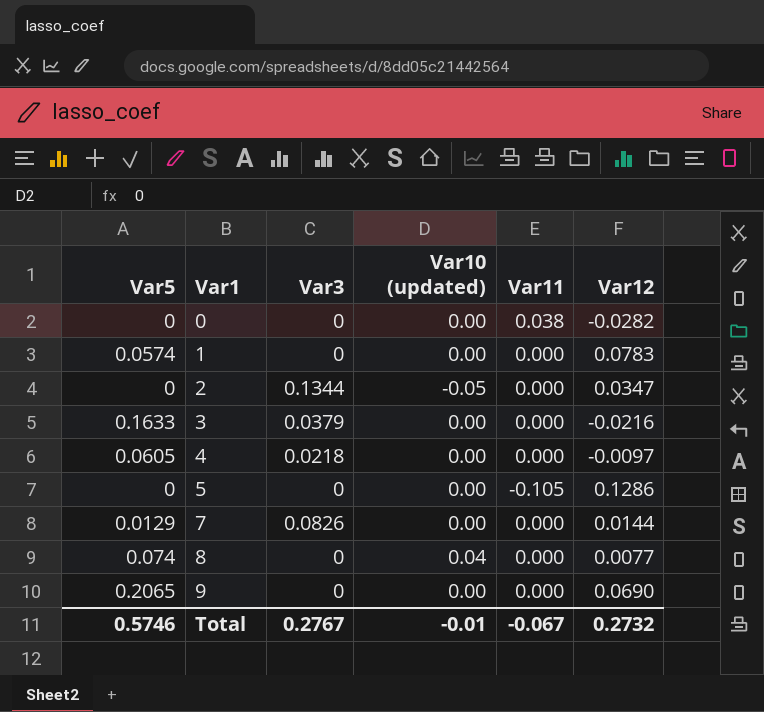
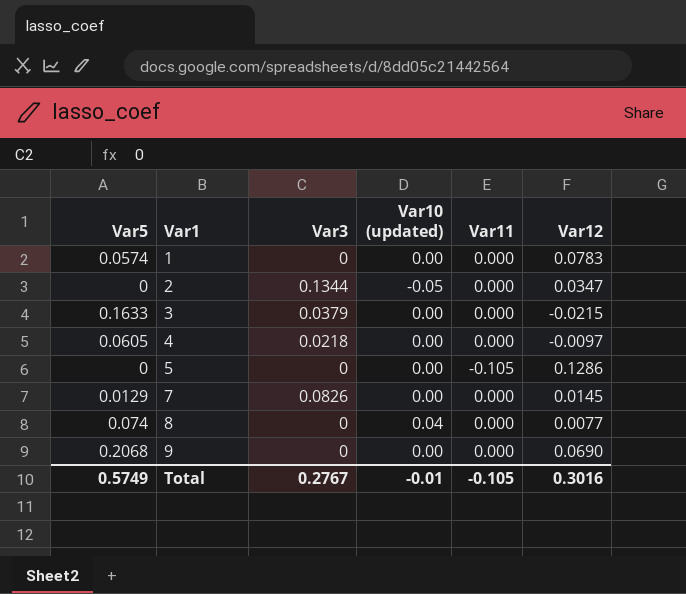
row 0: 0 | 0 | 0.00 | 0.038 | -0.0282 -> none
3 | Var12: -0.0216 -> -0.0215
7 | Var12: 0.0144 -> 0.0145
9 | Var5: 0.2065 -> 0.2068
Total | Var5: 0.5746 -> 0.5749
Total | Var11: -0.067 -> -0.105
Total | Var12: 0.2732 -> 0.3016

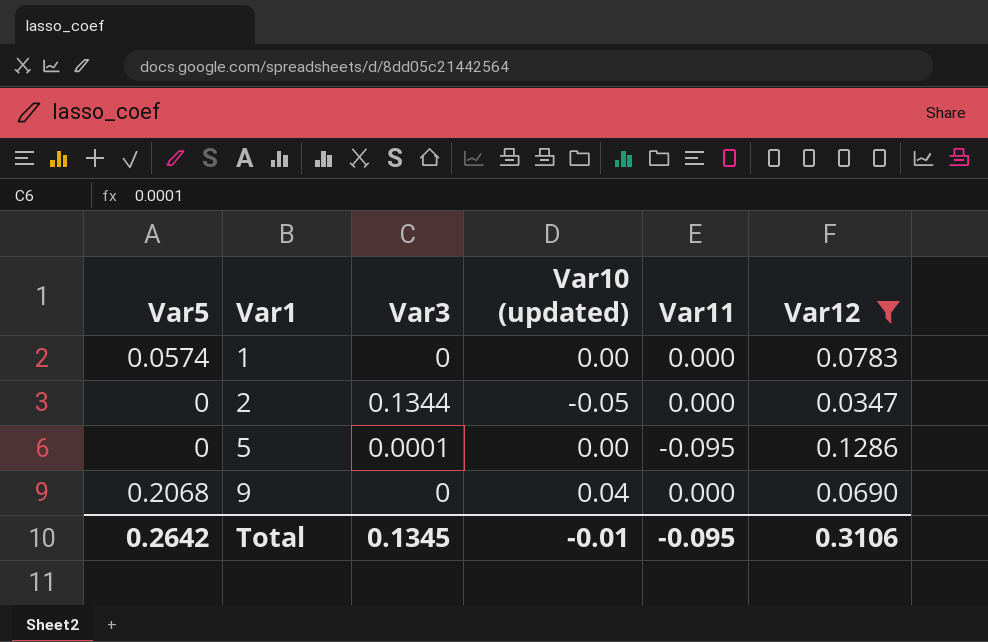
filter: none -> Var12 >= 0.0347
5 | Var3: 0 -> 0.0001
5 | Var11: -0.105 -> -0.095
9 | Var10 (updated): 0.00 -> 0.04
Total | Var5: 0.5749 -> 0.2642
Total | Var3: 0.2767 -> 0.1345
Total | Var11: -0.105 -> -0.095
Total | Var12: 0.3016 -> 0.3106

